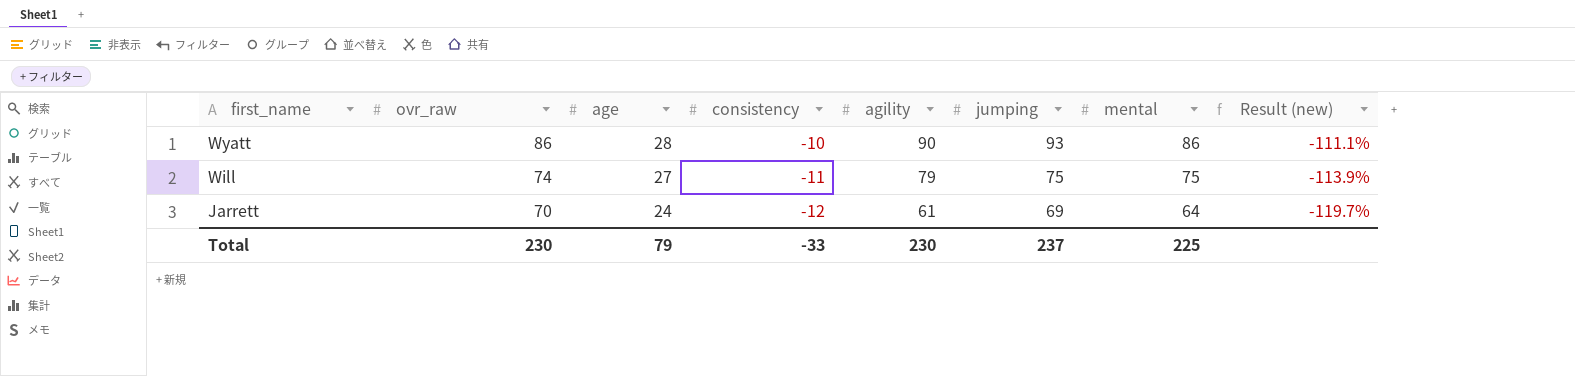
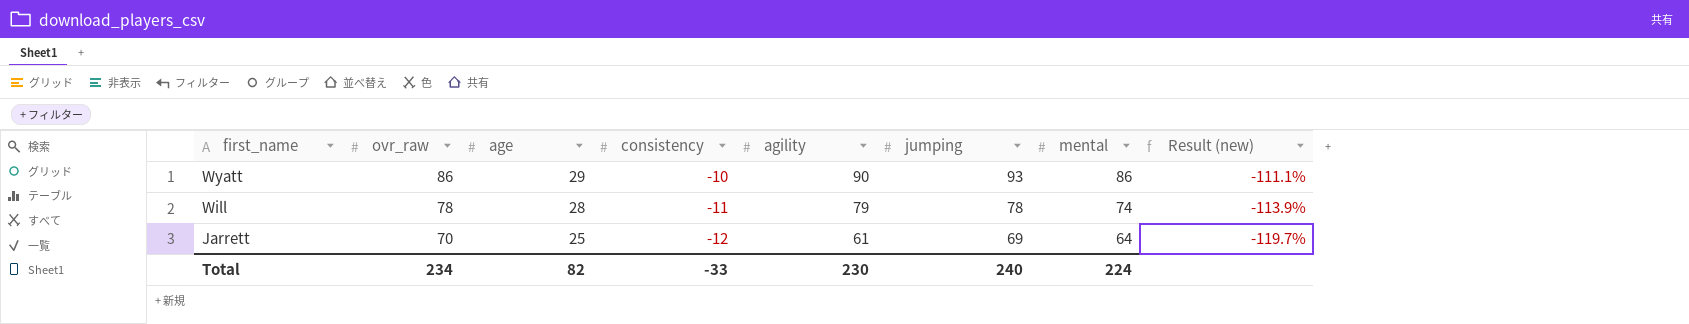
Wyatt | age: 28 -> 29
Will | ovr_raw: 74 -> 78
Will | age: 27 -> 28
Will | jumping: 75 -> 78
Will | mental: 75 -> 74
Jarrett | age: 24 -> 25
Total | ovr_raw: 230 -> 234
Total | age: 79 -> 82
Total | jumping: 237 -> 240
Total | mental: 225 -> 224

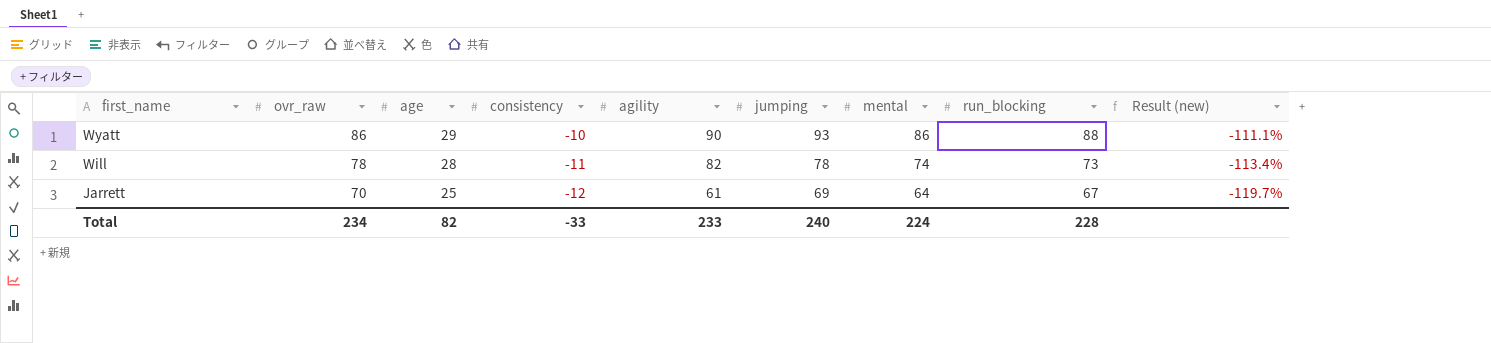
column run_blocking | position: none -> 8
Will | agility: 79 -> 82
Will | Result (new): -113.9% -> -113.4%
Total | agility: 230 -> 233

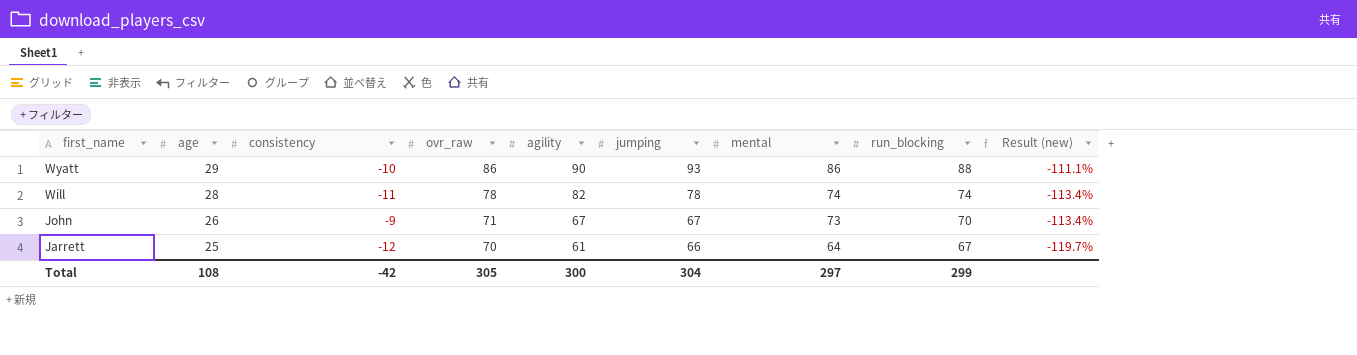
column ovr_raw | position: 2 -> 4
Will | run_blocking: 73 -> 74
row John: none -> 26 | -9 | 71 | 67 | 67 | 73 | 70 | -113.4%
Jarrett | jumping: 69 -> 66
Total | age: 82 -> 108
Total | consistency: -33 -> -42
Total | ovr_raw: 234 -> 305
Total | agility: 233 -> 300
Total | jumping: 240 -> 304
Total | mental: 224 -> 297
Total | run_blocking: 228 -> 299

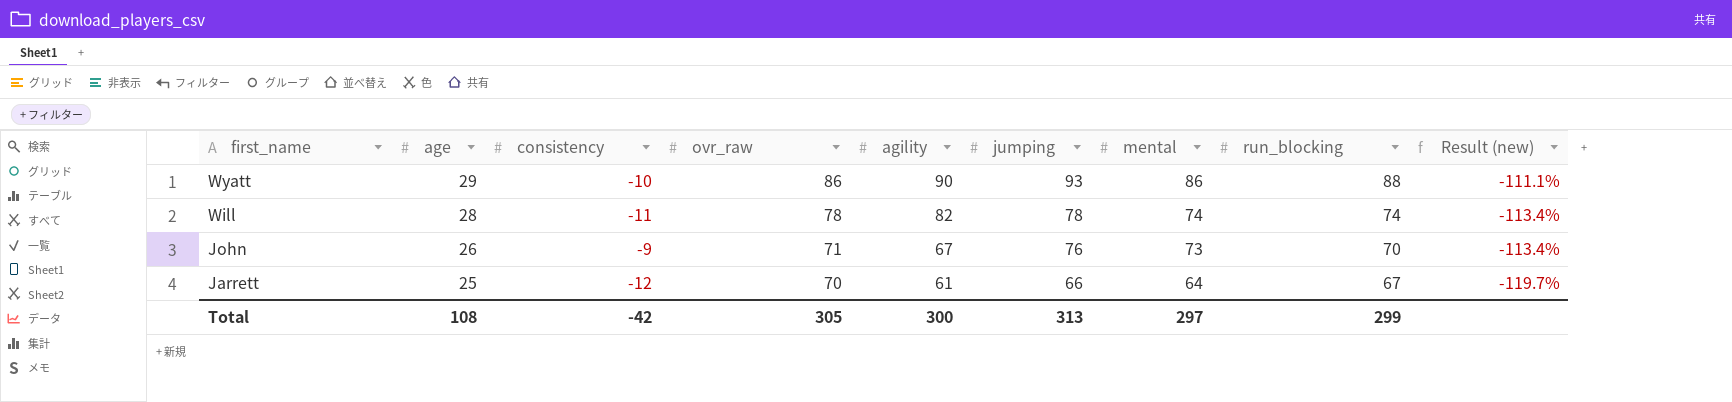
John | jumping: 67 -> 76
Total | jumping: 304 -> 313

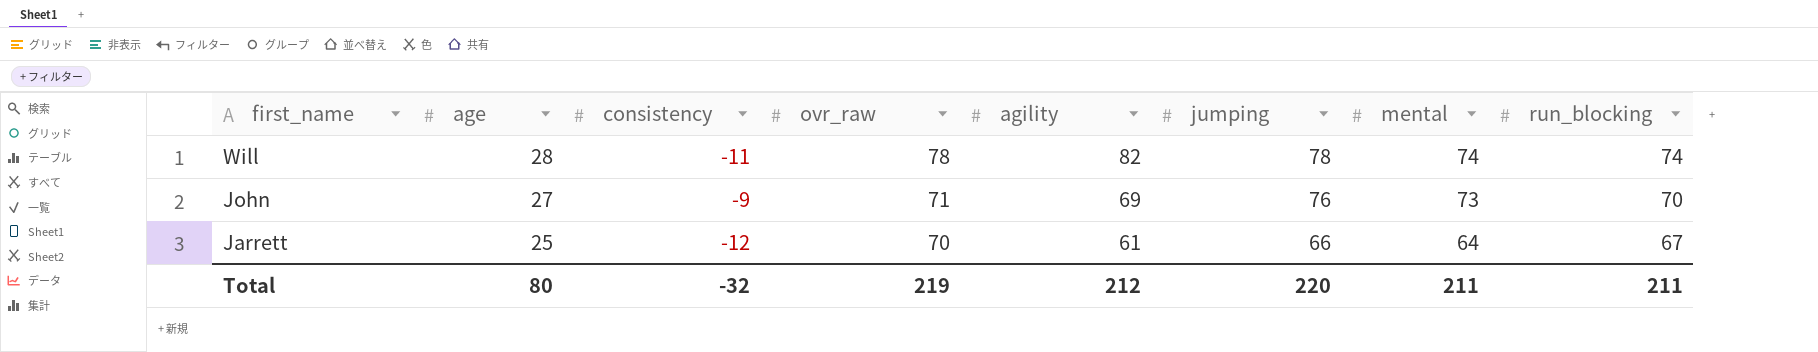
column Result (new) | formula: ([consistency] - [agility]) / [agility] -> none
row Wyatt: 29 | -10 | 86 | 90 | 93 | 86 | 88 | -111.1% -> none
John | age: 26 -> 27
John | agility: 67 -> 69
Total | age: 108 -> 80
Total | consistency: -42 -> -32
Total | ovr_raw: 305 -> 219
Total | agility: 300 -> 212
Total | jumping: 313 -> 220
Total | mental: 297 -> 211
Total | run_blocking: 299 -> 211

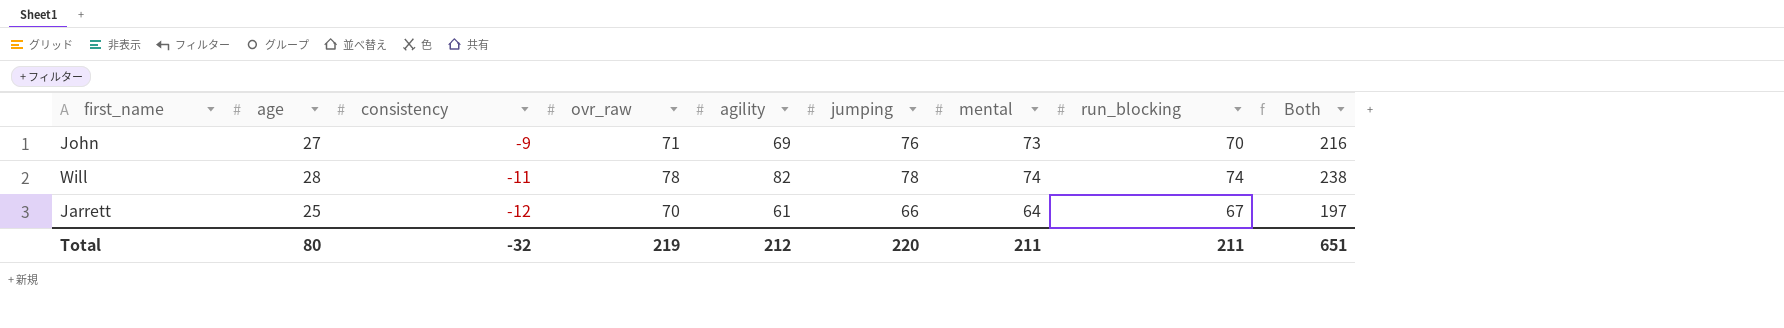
row order: first_name descending -> consistency descending
column Both | formula: none -> [ovr_raw] + [agility] + [jumping]

